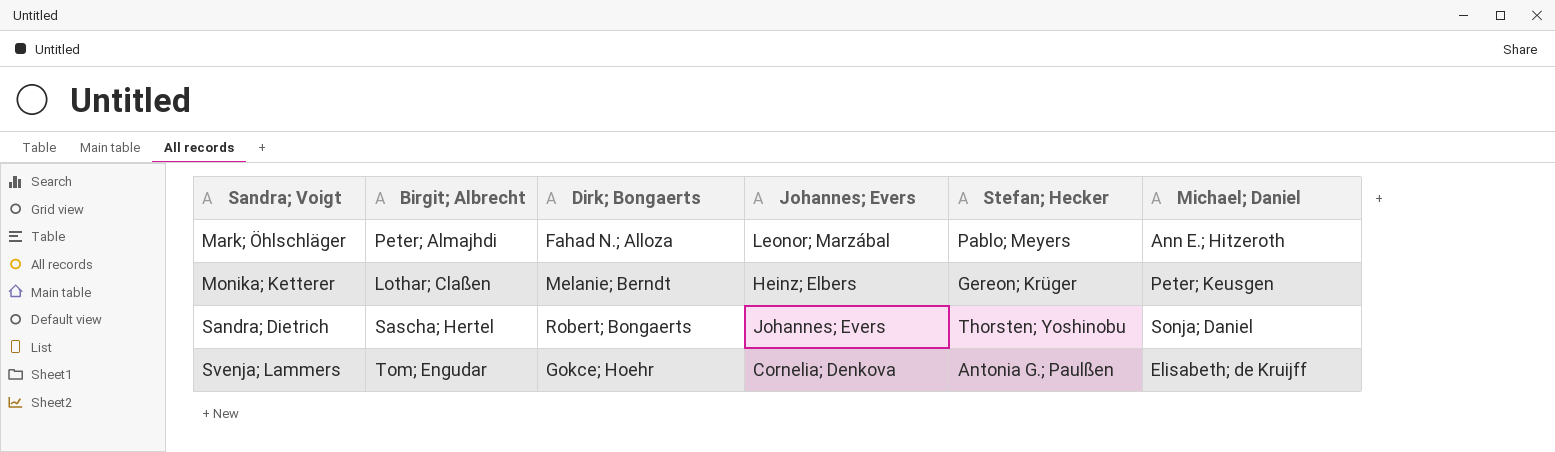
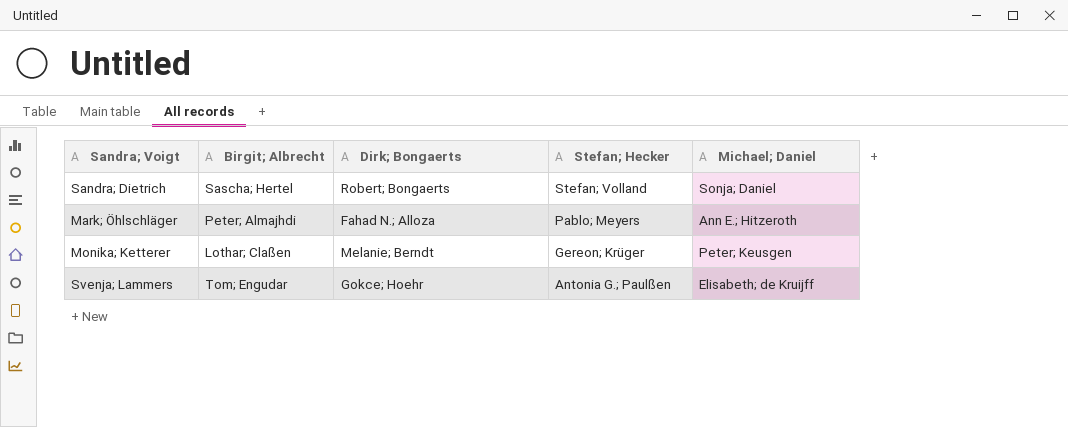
row order: Sandra; Voigt ascending -> Stefan; Hecker descending
column Johannes; Evers | position: 4 -> none
Sandra; Dietrich | Stefan; Hecker: Thorsten; Yoshinobu -> Stefan; Volland

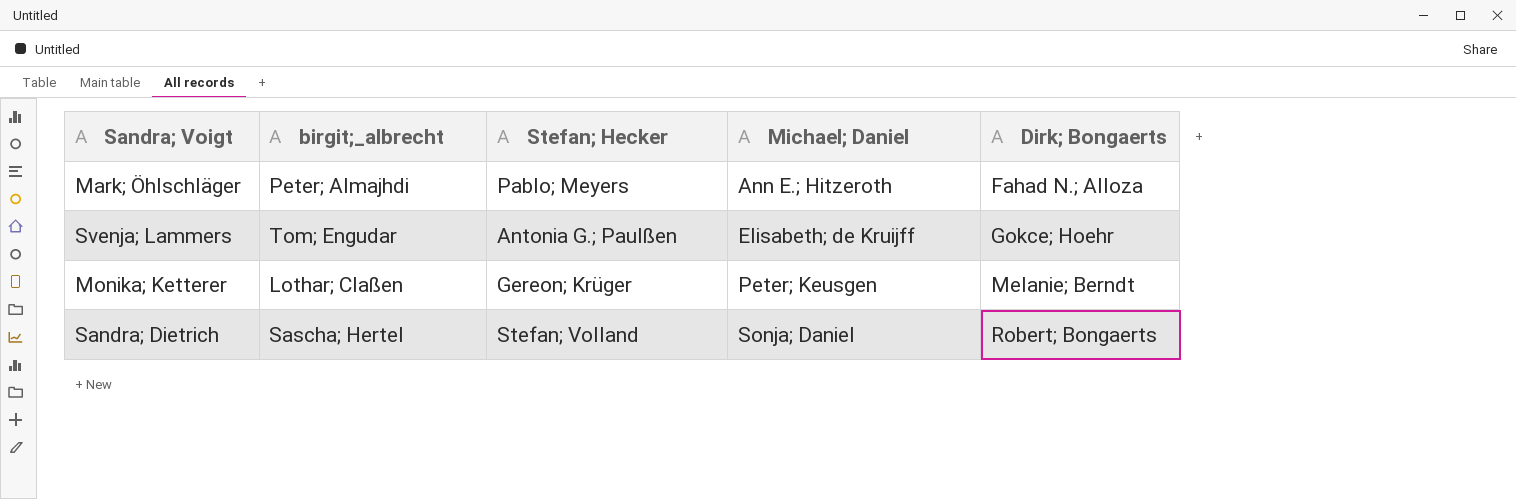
row order: Stefan; Hecker descending -> Michael; Daniel ascending
column name: Birgit; Albrecht -> birgit;_albrecht
column Dirk; Bongaerts | position: 3 -> 5

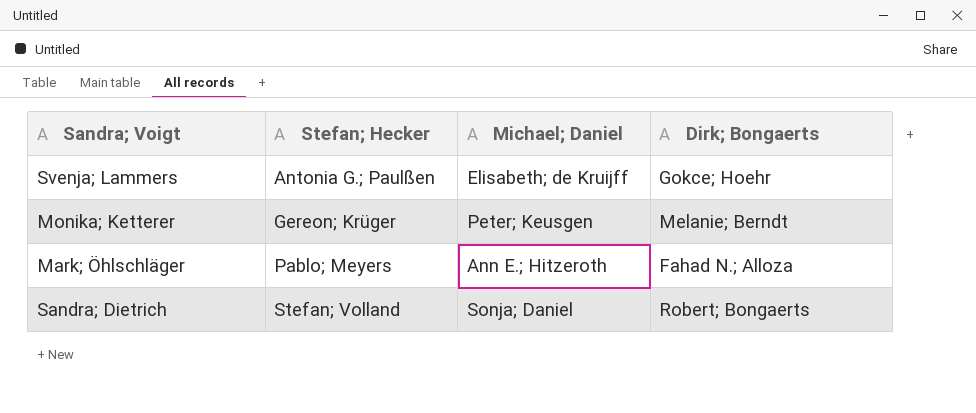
row order: Michael; Daniel ascending -> Stefan; Hecker ascending
column birgit;_albrecht | position: 2 -> none

